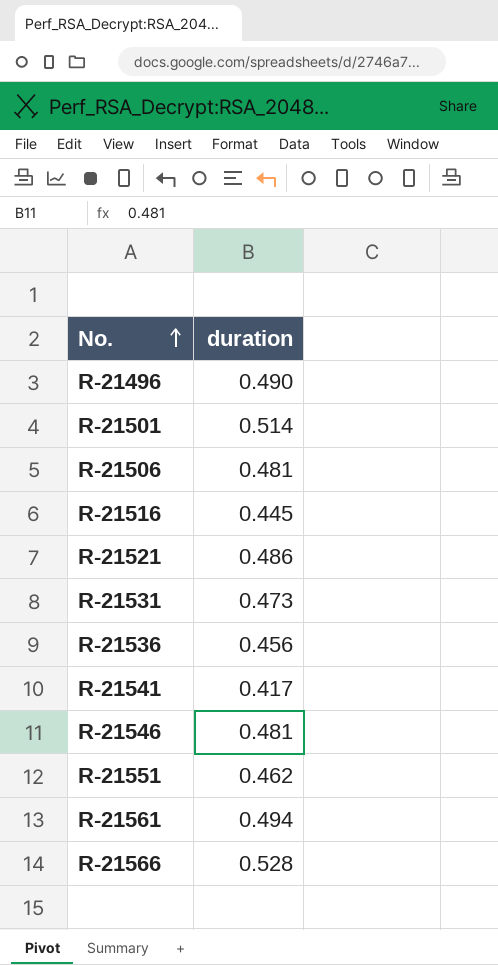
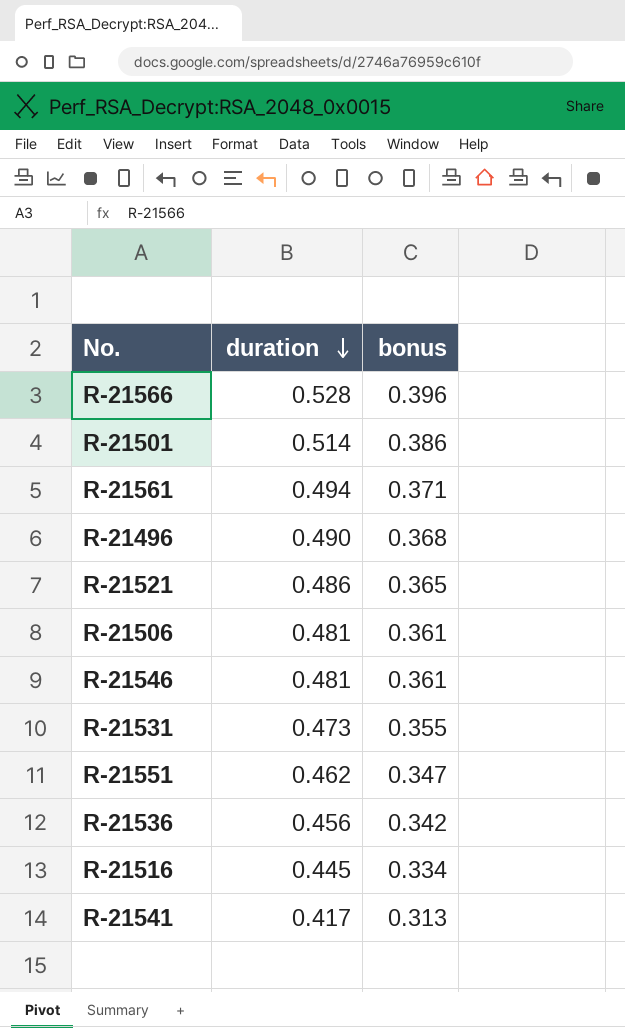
row order: No. ascending -> duration descending
column bonus | formula: none -> [duration] * 0.75

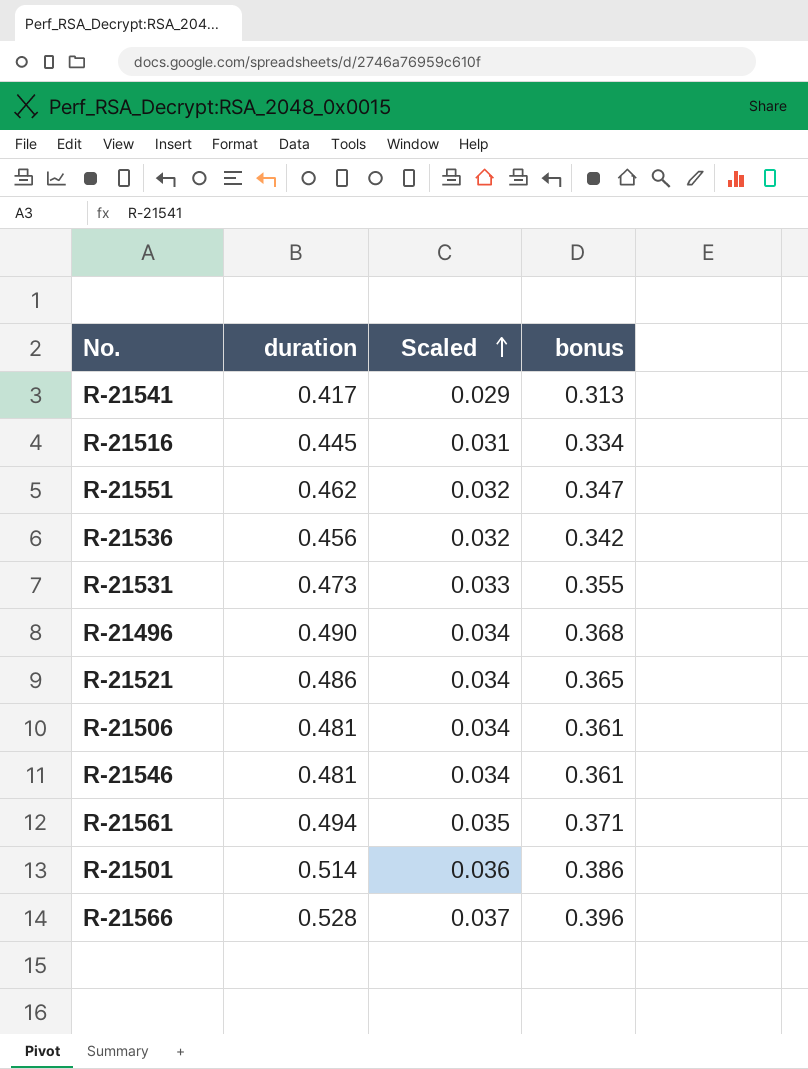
row order: duration descending -> Scaled ascending
column Scaled | formula: none -> [duration] * 0.07

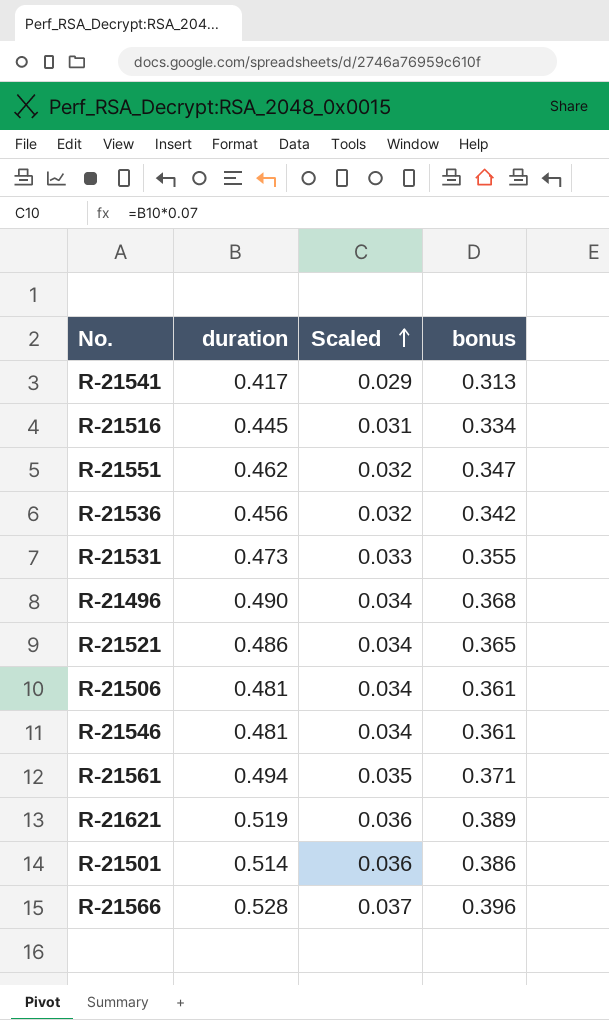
row R-21621: none -> 0.519 | 0.036 | 0.389

